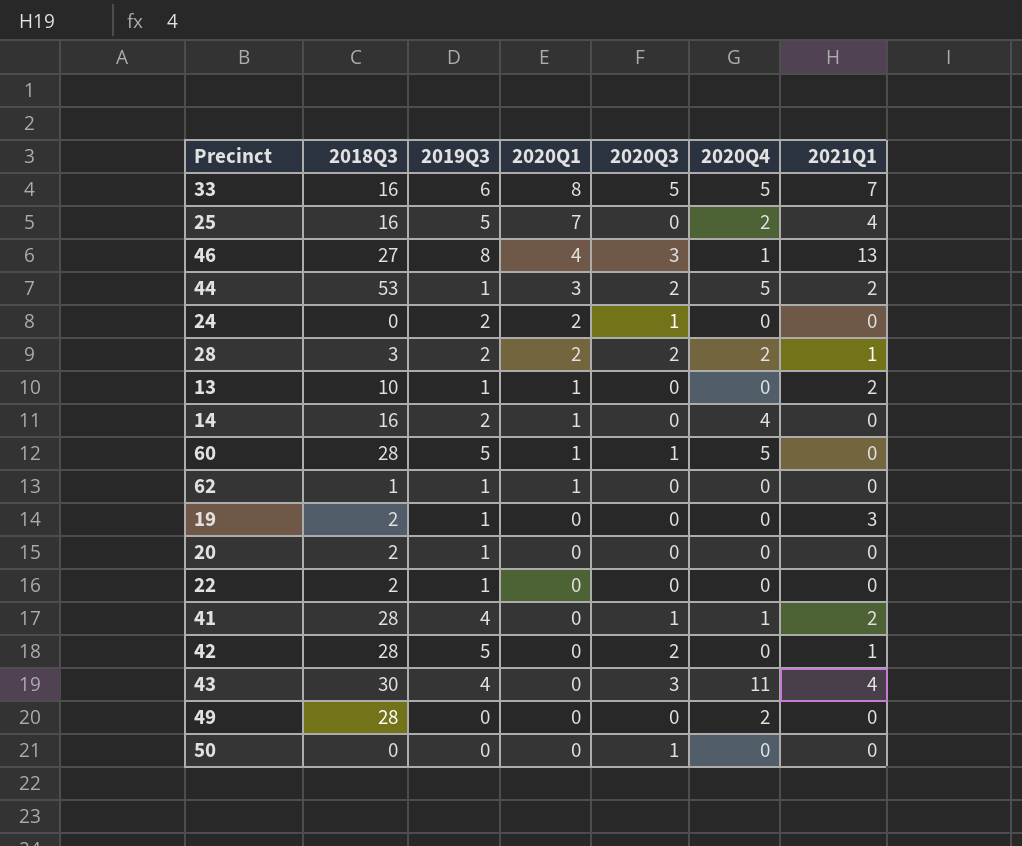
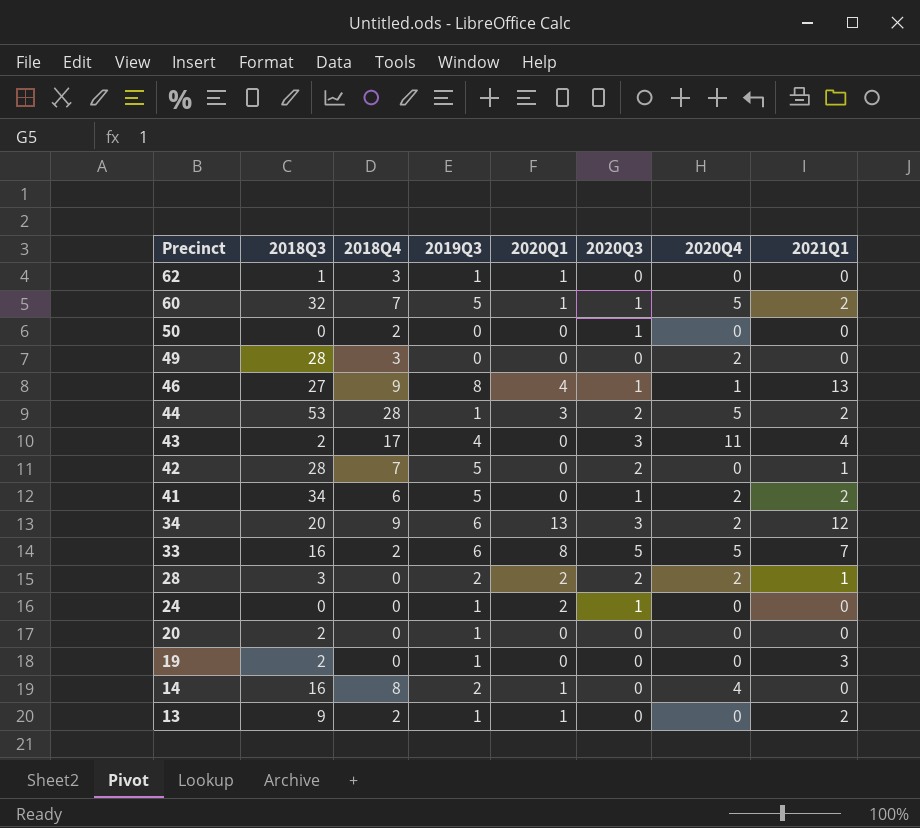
row order: 2020Q1 descending -> Precinct descending
column 2018Q4 | position: none -> 3
row 25: 16 | 5 | 7 | 0 | 2 | 4 -> none
row 22: 2 | 1 | 0 | 0 | 0 | 0 -> none
60 | 2018Q3: 28 -> 32
60 | 2021Q1: 0 -> 2
46 | 2020Q3: 3 -> 1
43 | 2018Q3: 30 -> 2
41 | 2018Q3: 28 -> 34
41 | 2019Q3: 4 -> 5
41 | 2020Q4: 1 -> 2
row 34: none -> 20 | 9 | 6 | 13 | 3 | 2 | 12
24 | 2019Q3: 2 -> 1
13 | 2018Q3: 10 -> 9

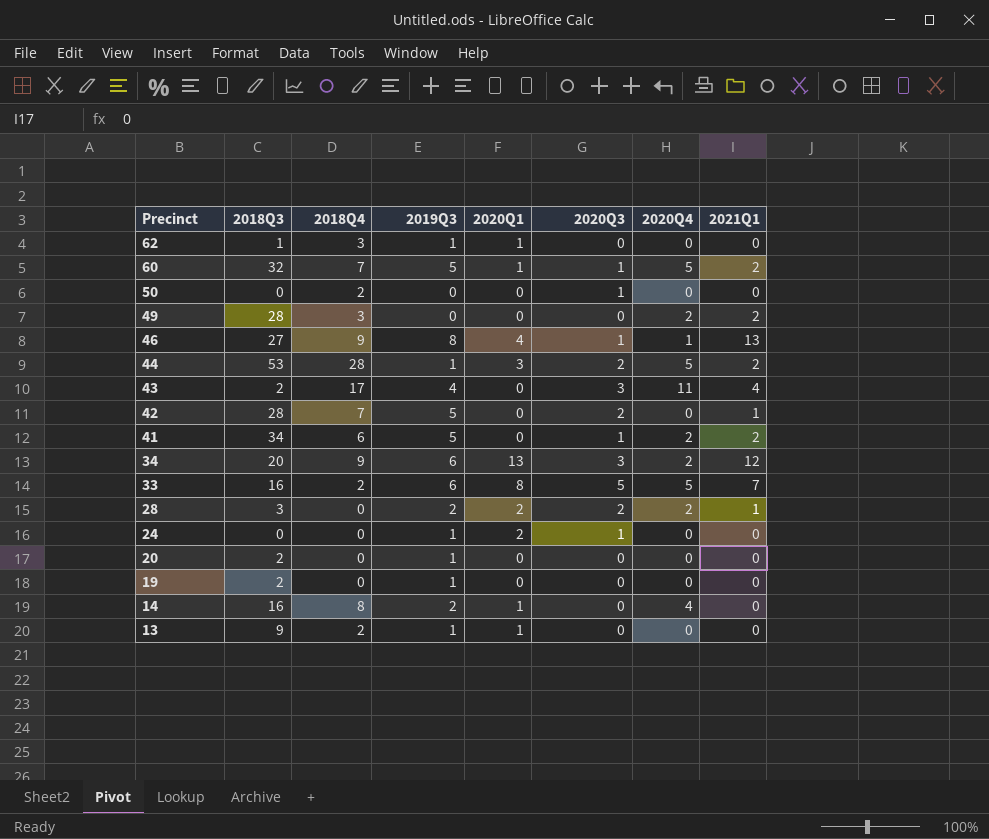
49 | 2021Q1: 0 -> 2
19 | 2021Q1: 3 -> 0
13 | 2021Q1: 2 -> 0

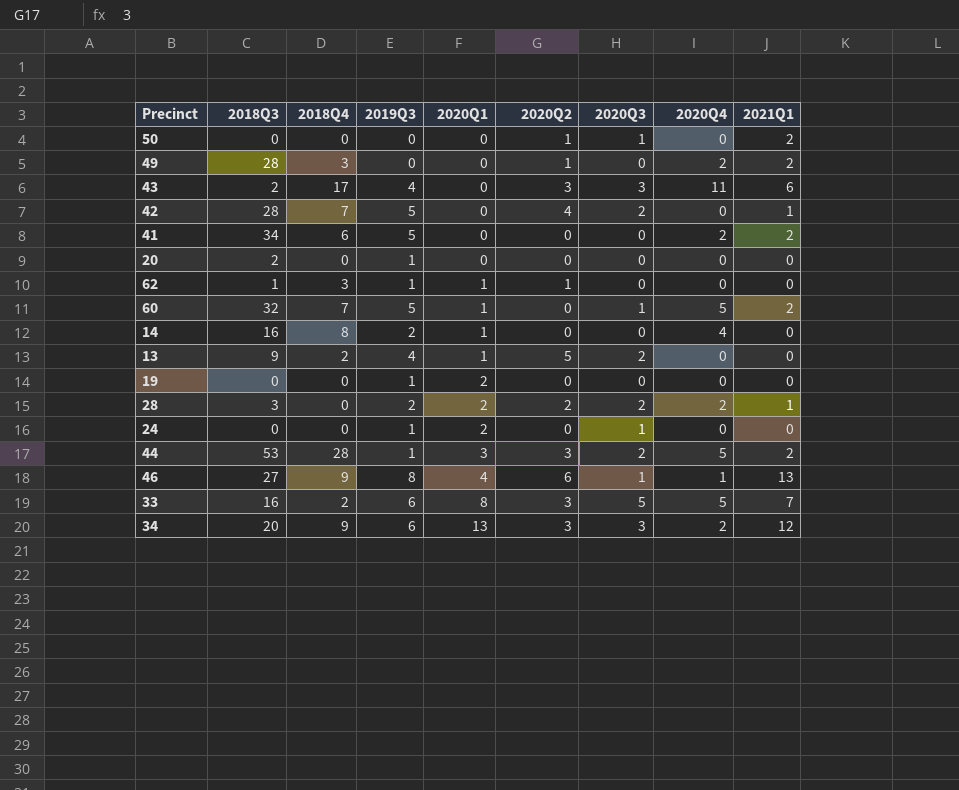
row order: Precinct descending -> 2020Q1 ascending
column 2020Q2 | position: none -> 6
50 | 2018Q4: 2 -> 0
50 | 2021Q1: 0 -> 2
43 | 2021Q1: 4 -> 6
41 | 2020Q3: 1 -> 0
13 | 2019Q3: 1 -> 4
13 | 2020Q3: 0 -> 2
19 | 2018Q3: 2 -> 0
19 | 2020Q1: 0 -> 2

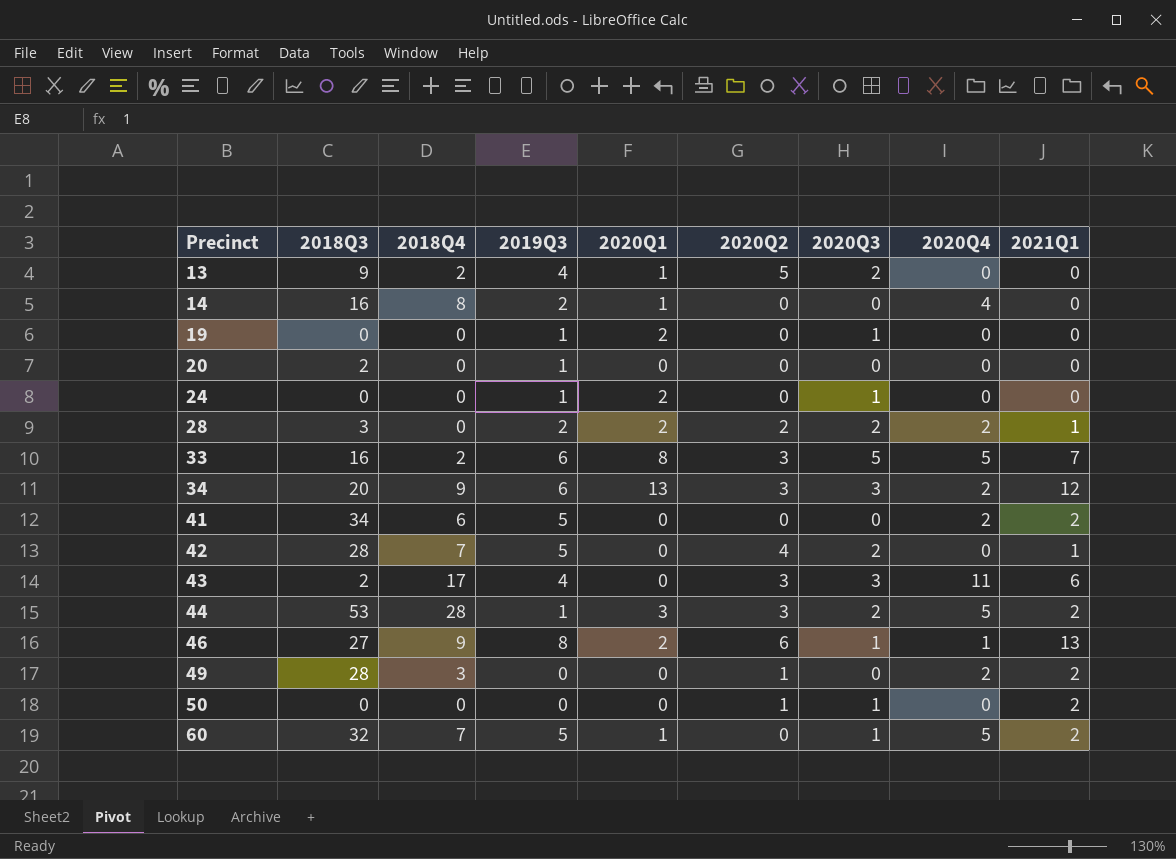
row order: 2020Q1 ascending -> Precinct ascending
row 62: 1 | 3 | 1 | 1 | 1 | 0 | 0 | 0 -> none
19 | 2020Q3: 0 -> 1
46 | 2020Q1: 4 -> 2

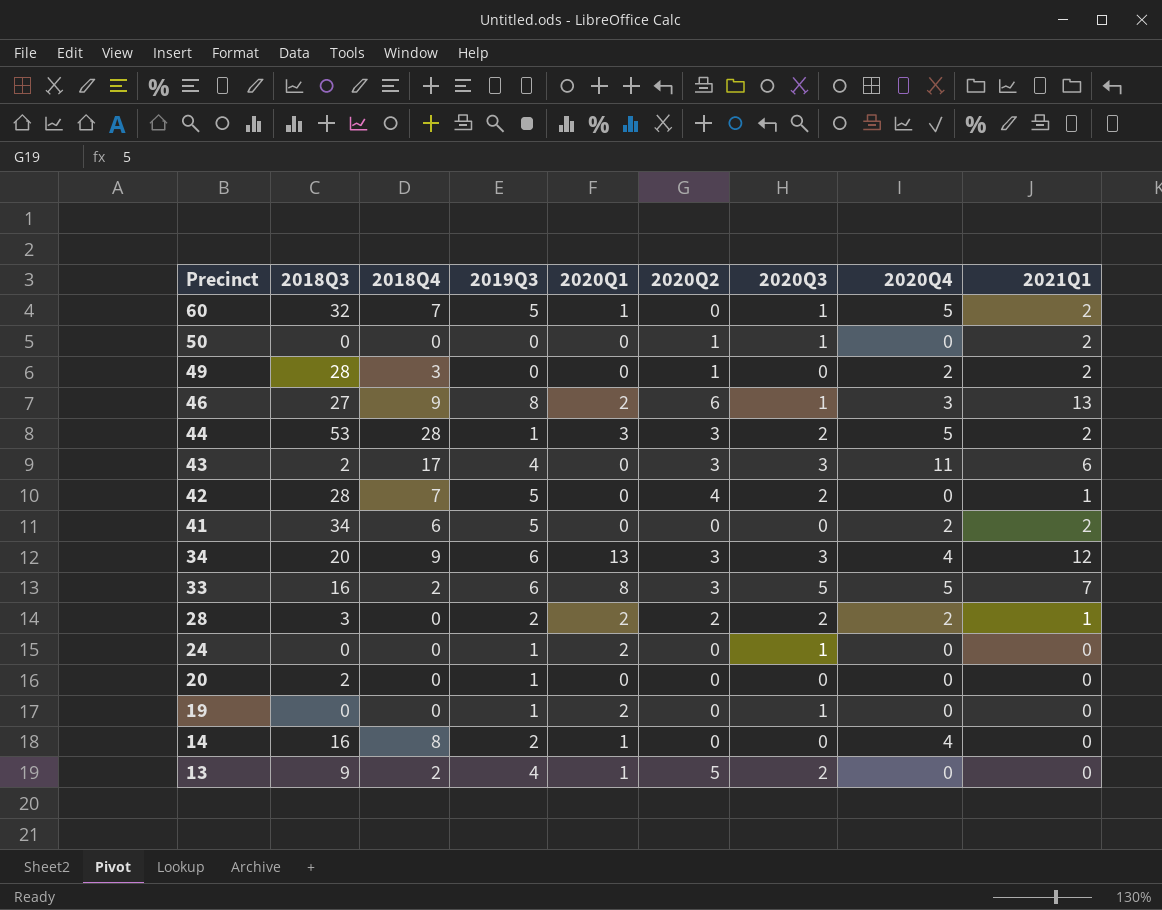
row order: Precinct ascending -> Precinct descending
46 | 2020Q4: 1 -> 3
34 | 2020Q4: 2 -> 4

